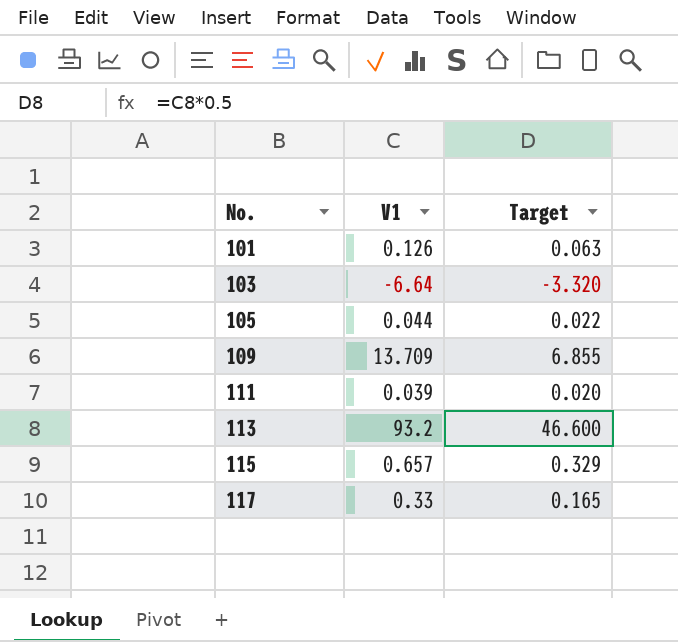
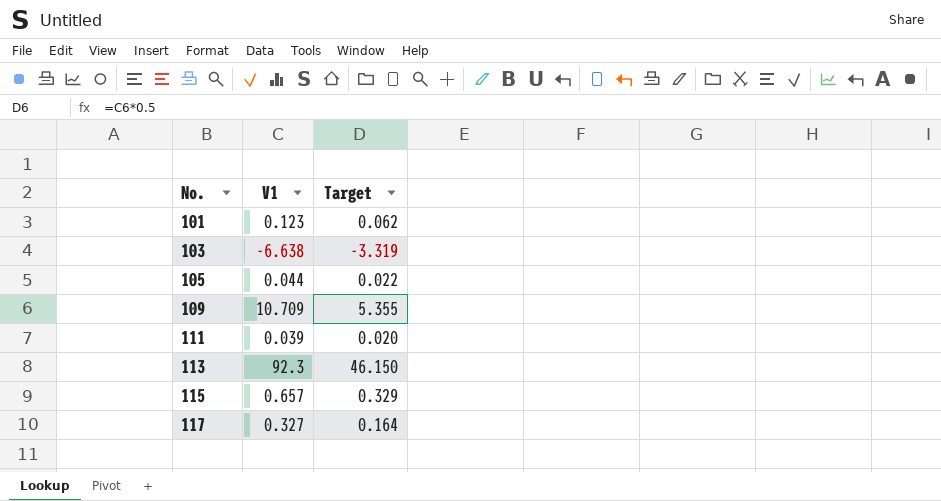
101 | V1: 0.126 -> 0.123
101 | Target: 0.063 -> 0.062
103 | V1: -6.64 -> -6.638
103 | Target: -3.320 -> -3.319
109 | V1: 13.709 -> 10.709
109 | Target: 6.855 -> 5.355
113 | V1: 93.2 -> 92.3
113 | Target: 46.600 -> 46.150
117 | V1: 0.33 -> 0.327
117 | Target: 0.165 -> 0.164

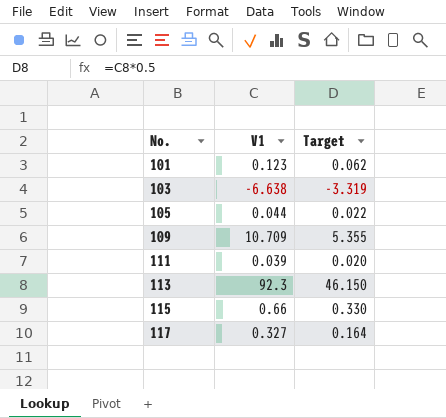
115 | V1: 0.657 -> 0.66
115 | Target: 0.329 -> 0.330

